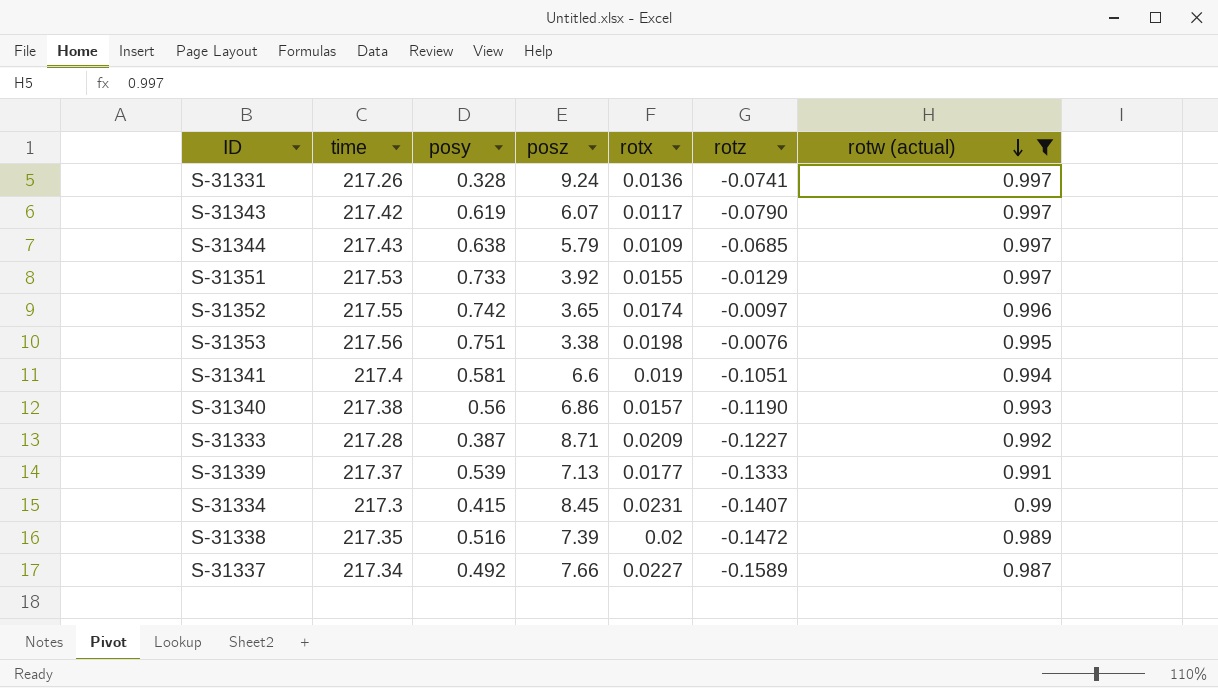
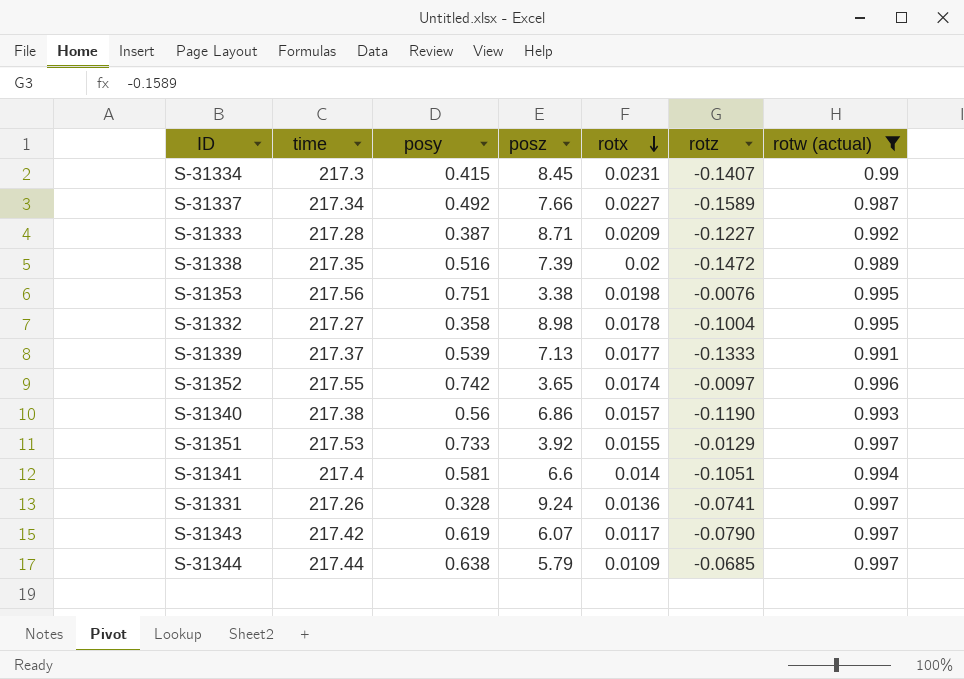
row order: rotw (actual) descending -> rotx descending
row S-31332: none -> 217.27 | 0.358 | 8.98 | 0.0178 | -0.1004 | 0.995
S-31341 | rotx: 0.019 -> 0.014
S-31344 | time: 217.43 -> 217.44

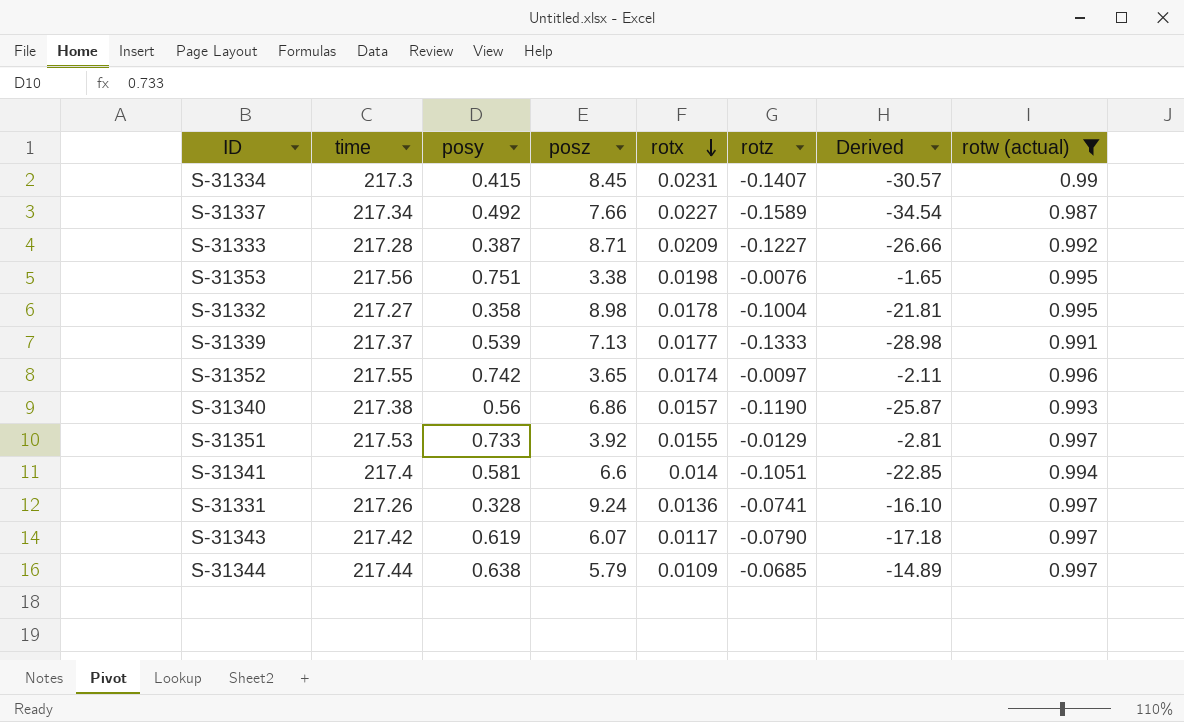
column Derived | formula: none -> [time] * [rotz]
row S-31338: 217.35 | 0.516 | 7.39 | 0.02 | -0.1472 | 0.989 -> none

